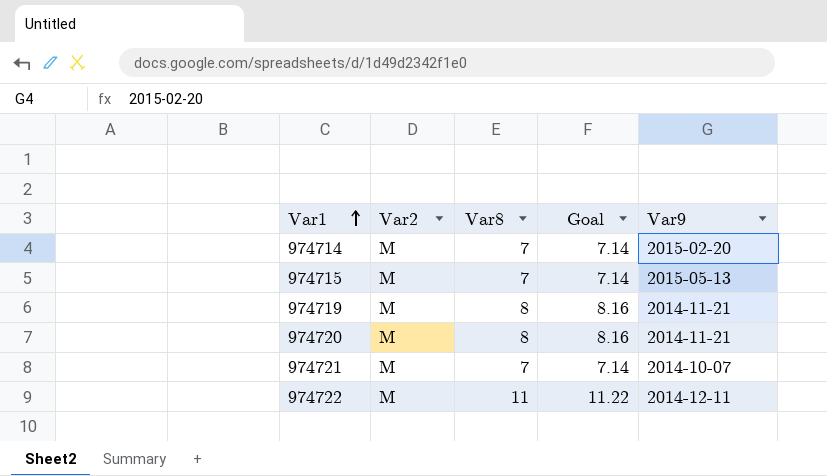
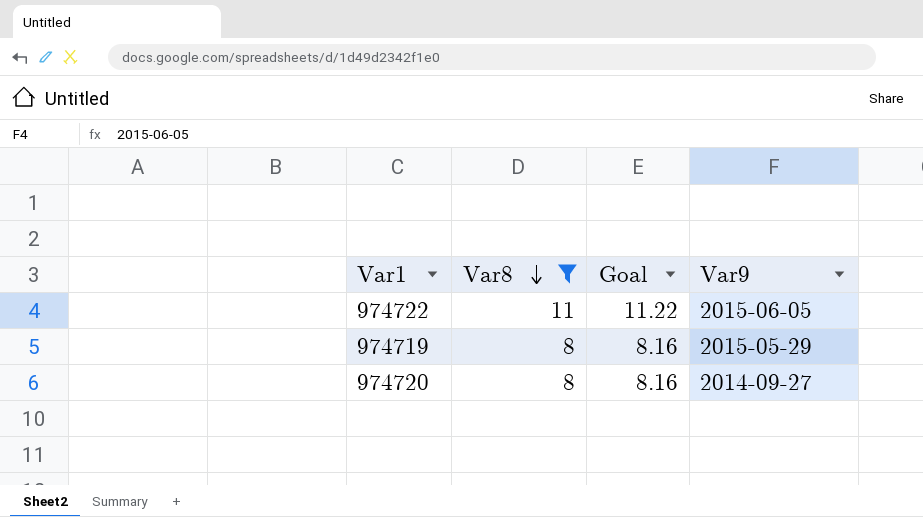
filter: none -> Var8 != 7
row order: Var1 ascending -> Var8 descending
column Var2 | position: 2 -> none
974722 | Var9: 2014-12-11 -> 2015-06-05
974719 | Var9: 2014-11-21 -> 2015-05-29
974720 | Var9: 2014-11-21 -> 2014-09-27

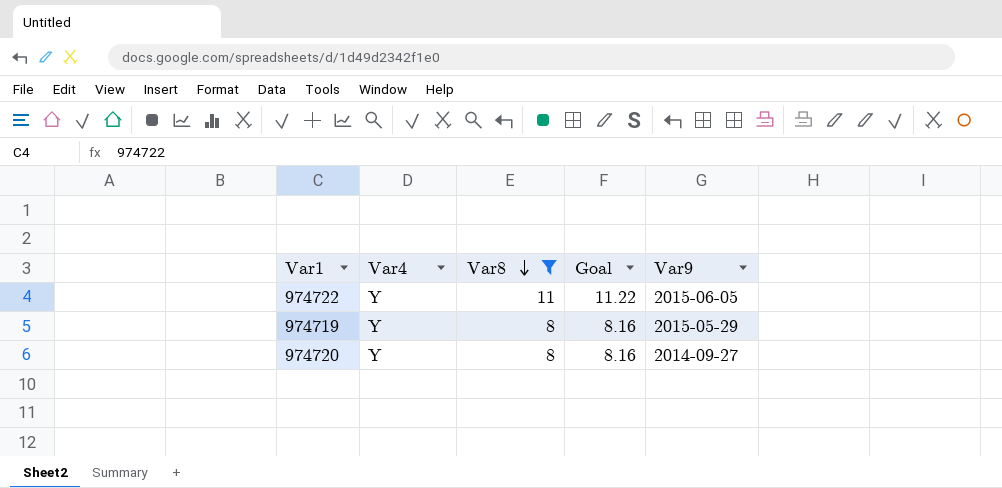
column Var4 | position: none -> 2

